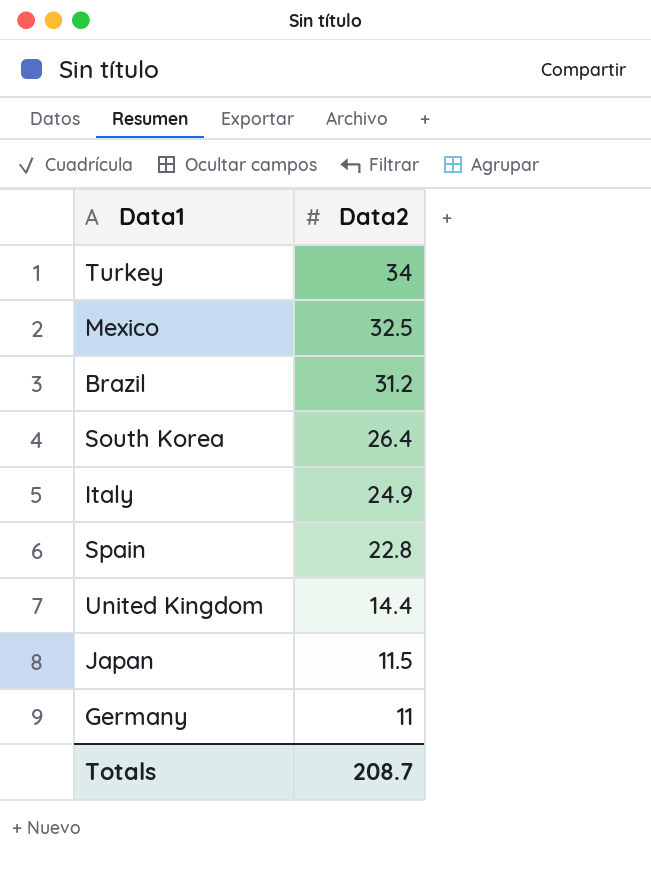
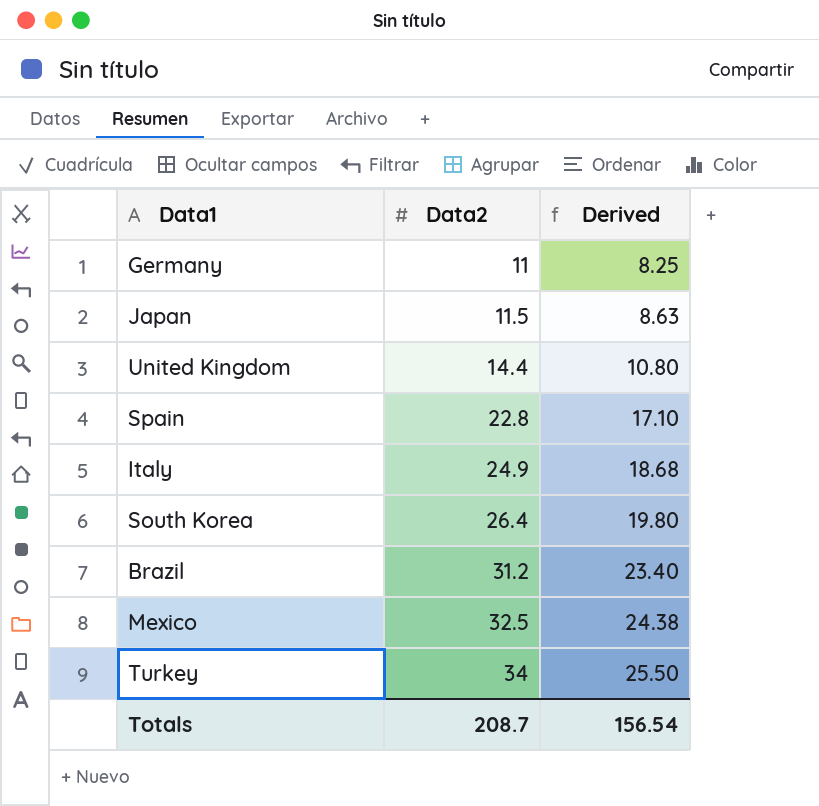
row order: Data2 descending -> Data2 ascending
column Derived | formula: none -> [Data2] * 0.75

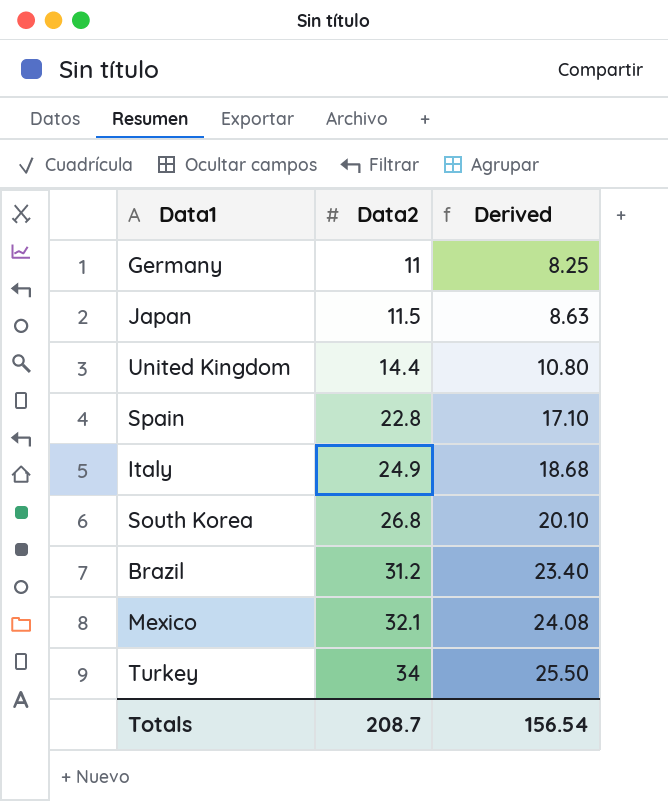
South Korea | Data2: 26.4 -> 26.8
South Korea | Derived: 19.80 -> 20.10
Mexico | Data2: 32.5 -> 32.1
Mexico | Derived: 24.38 -> 24.08

